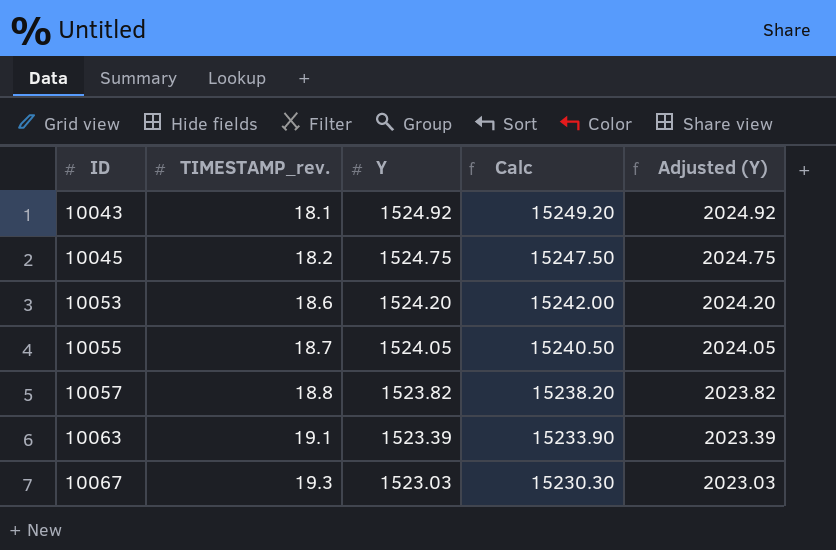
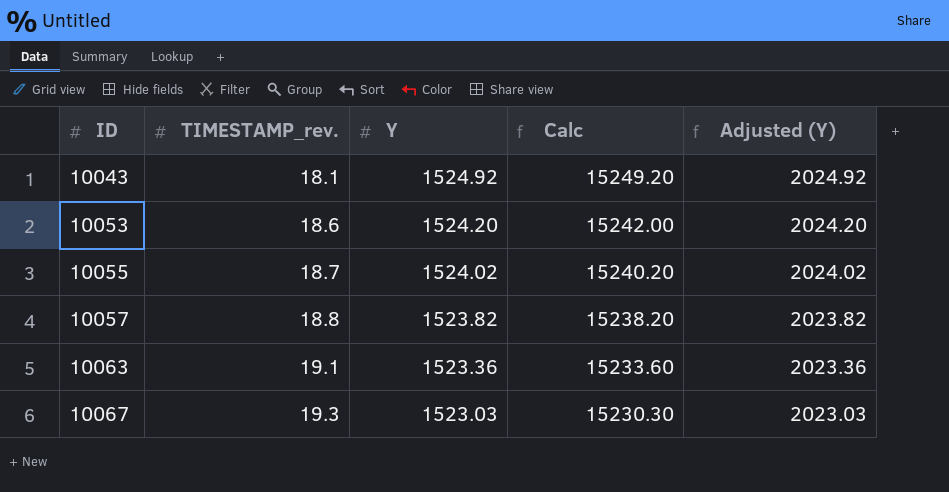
row 10045: 18.2 | 1524.75 | 15247.50 | 2024.75 -> none
10055 | Y: 1524.05 -> 1524.02
10055 | Calc: 15240.50 -> 15240.20
10055 | Adjusted (Y): 2024.05 -> 2024.02
10063 | Y: 1523.39 -> 1523.36
10063 | Calc: 15233.90 -> 15233.60
10063 | Adjusted (Y): 2023.39 -> 2023.36

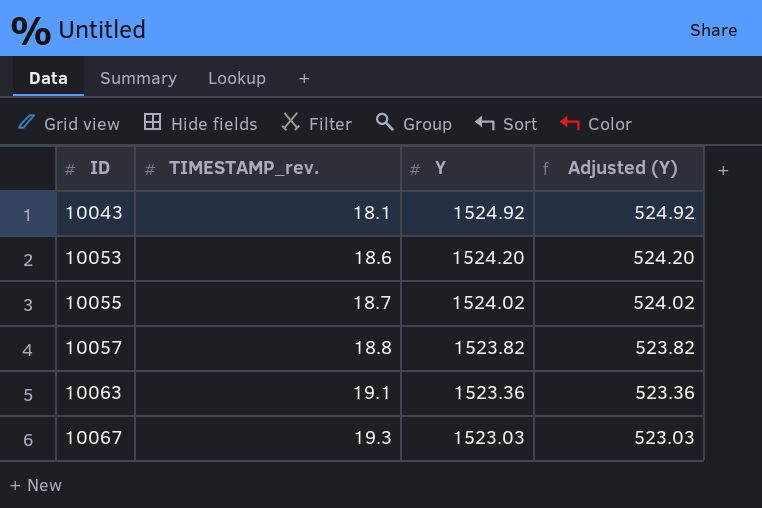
column Calc | formula: [Y] * 10 -> none
column Adjusted (Y) | formula: [Y] + 500 -> [Y] - 1000

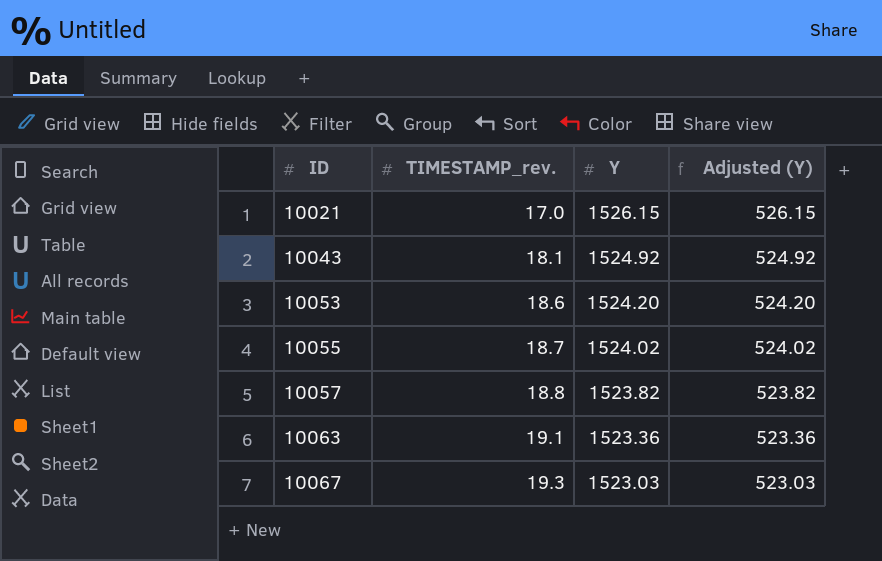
row 10021: none -> 17.0 | 1526.15 | 526.15

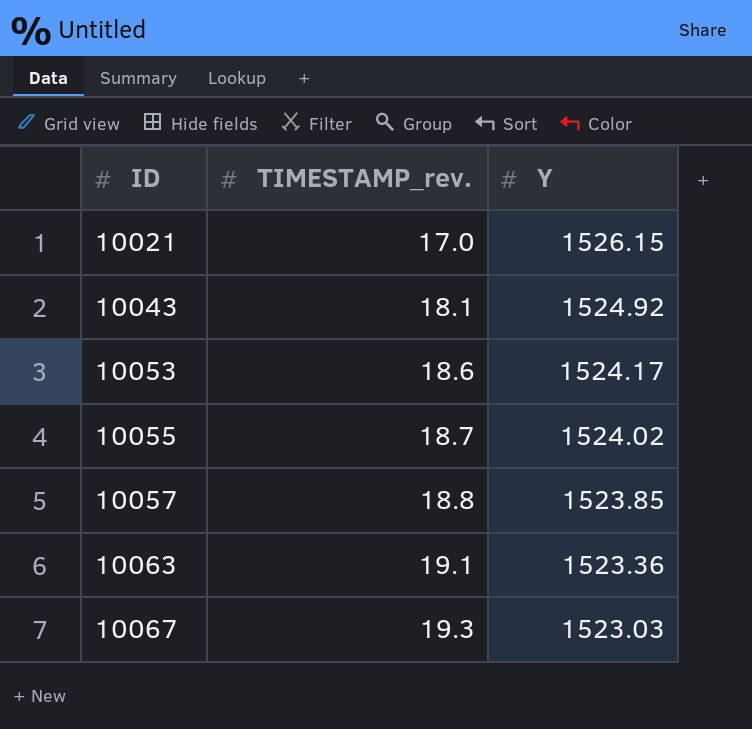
column Adjusted (Y) | formula: [Y] - 1000 -> none
10053 | Y: 1524.20 -> 1524.17
10057 | Y: 1523.82 -> 1523.85

